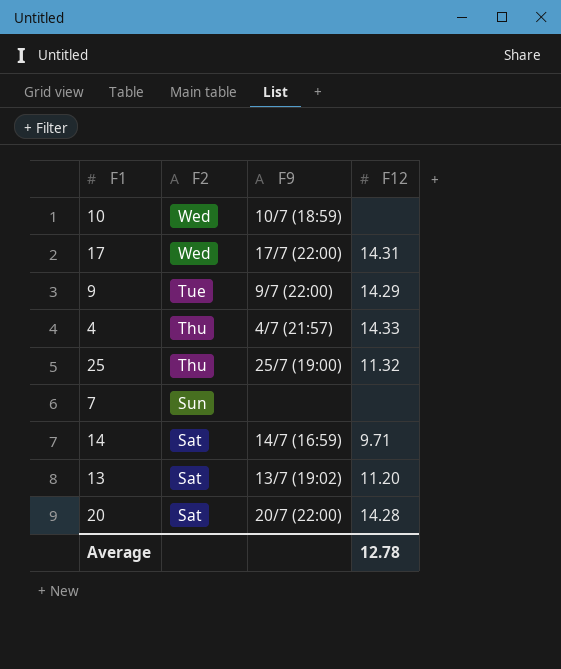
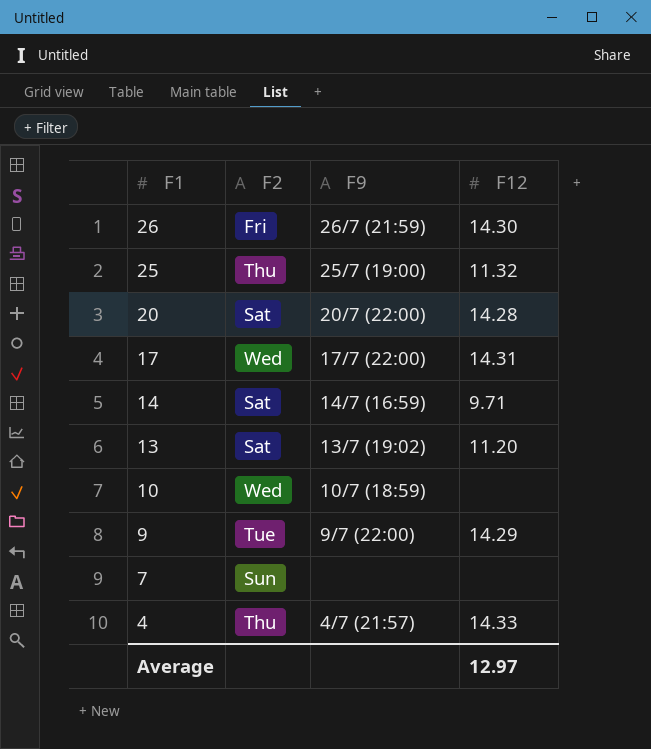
row order: F2 descending -> F1 descending
row 26: none -> Fri | 26/7 (21:59) | 14.30
Average | F12: 12.78 -> 12.97

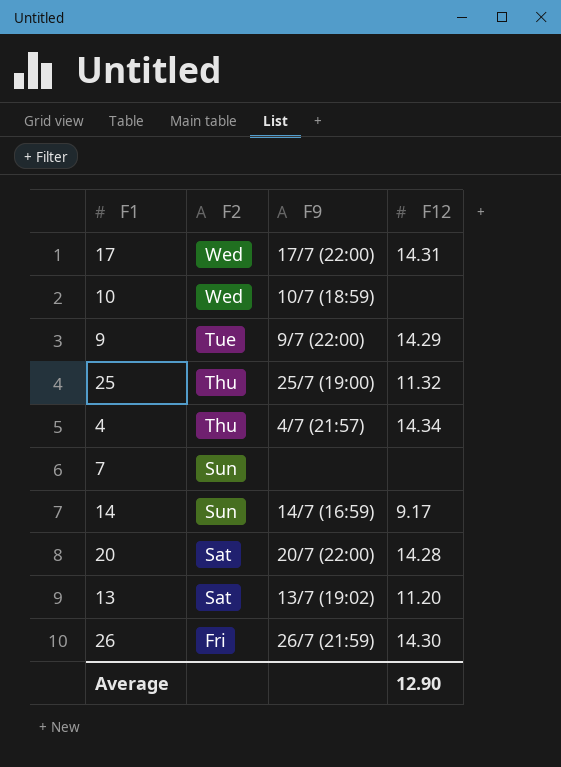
row order: F1 descending -> F2 descending
4 | F12: 14.33 -> 14.34
14 | F2: Sat -> Sun
14 | F12: 9.71 -> 9.17
Average | F12: 12.97 -> 12.90

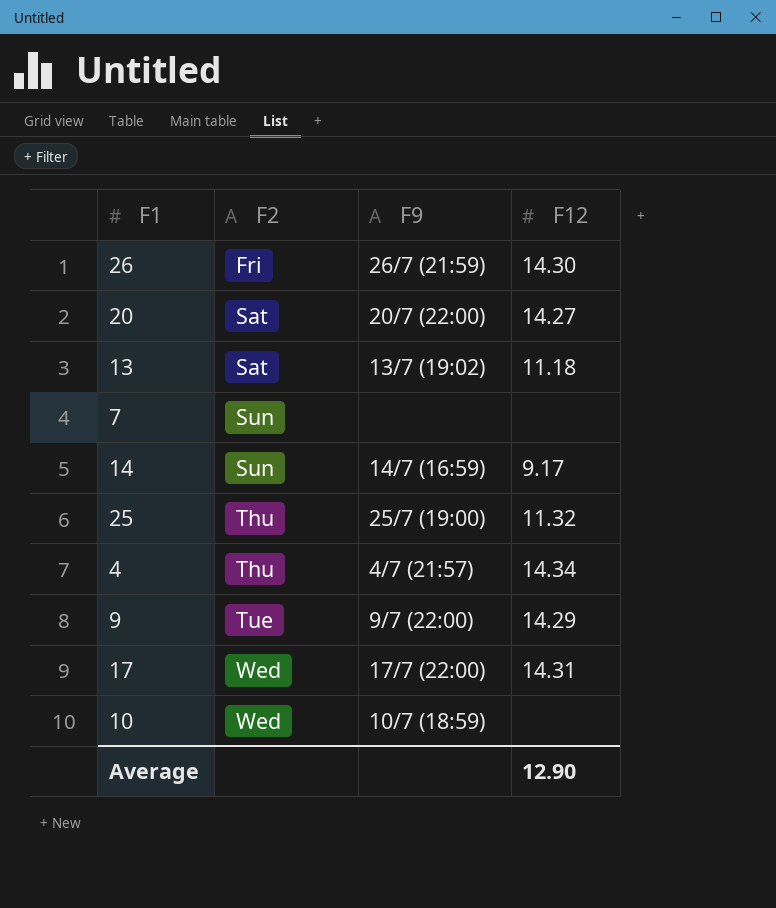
row order: F2 descending -> F2 ascending
20 | F12: 14.28 -> 14.27
13 | F12: 11.20 -> 11.18

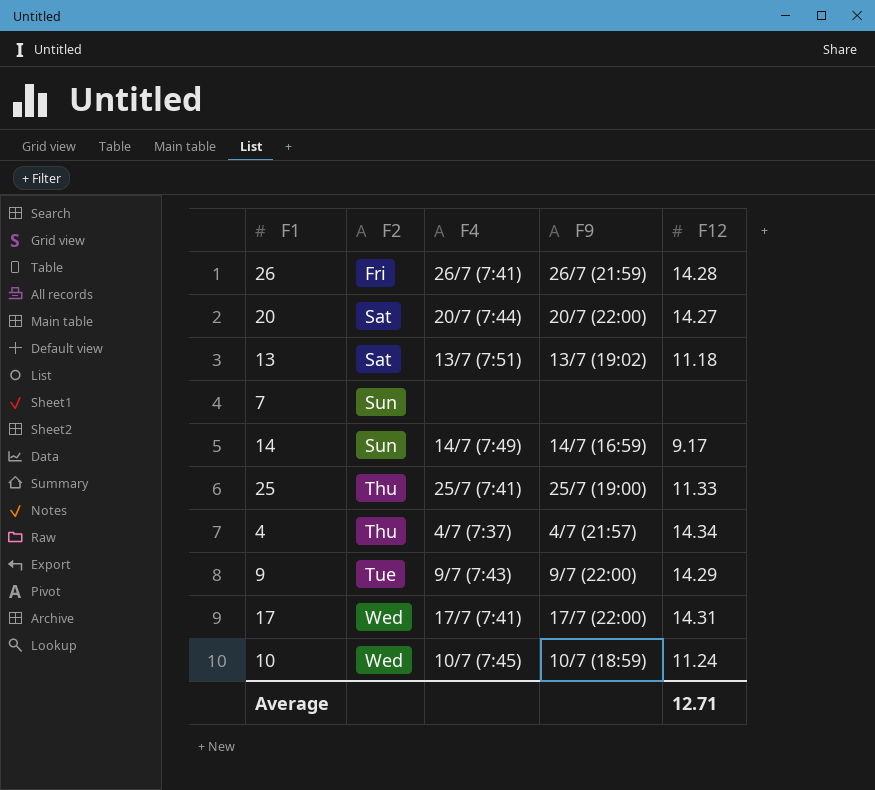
column F4 | position: none -> 3
26 | F12: 14.30 -> 14.28
25 | F12: 11.32 -> 11.33
10 | F12: none -> 11.24
Average | F12: 12.90 -> 12.71

